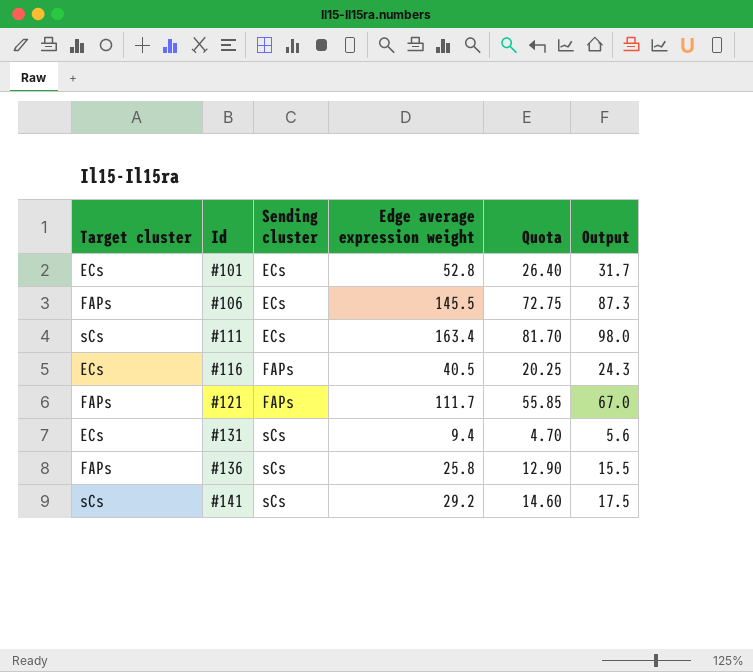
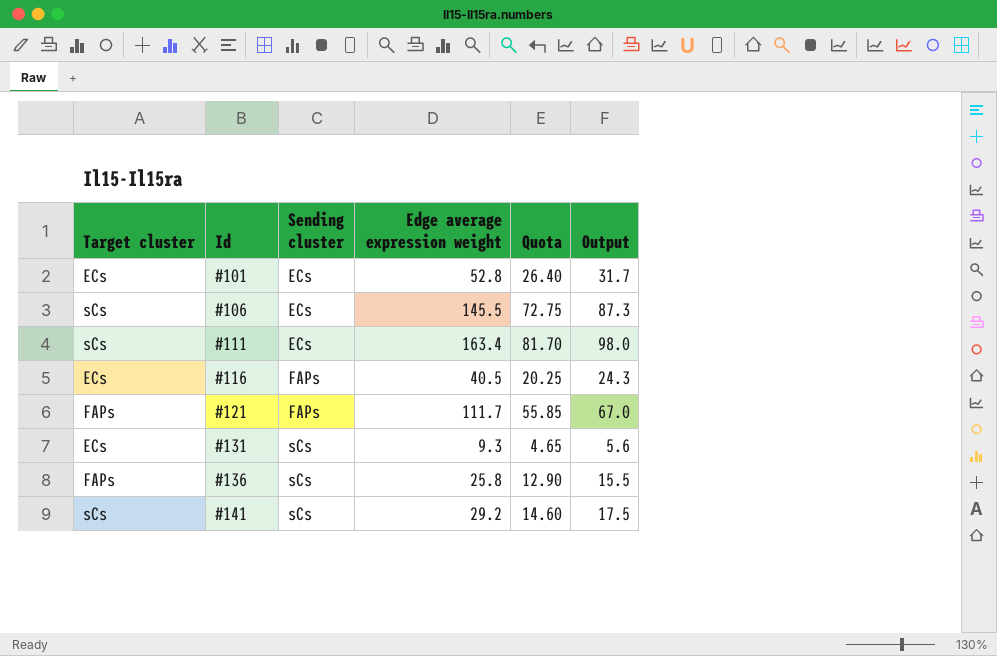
#106 | Target cluster: FAPs -> sCs
#131 | Edge average expression weight: 9.4 -> 9.3
#131 | Quota: 4.70 -> 4.65

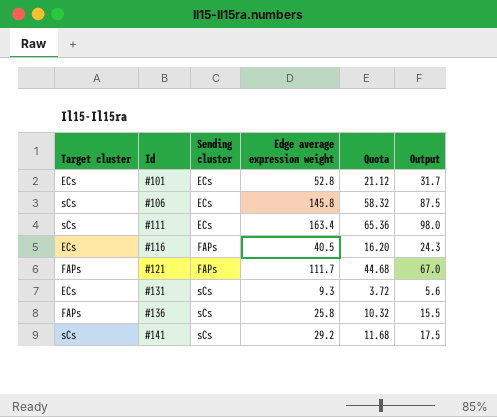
column Quota | formula: [Edge average expression weight] * 0.5 -> [Edge average expression weight] * 0.4
#106 | Edge average expression weight: 145.5 -> 145.8
#106 | Output: 87.3 -> 87.5

